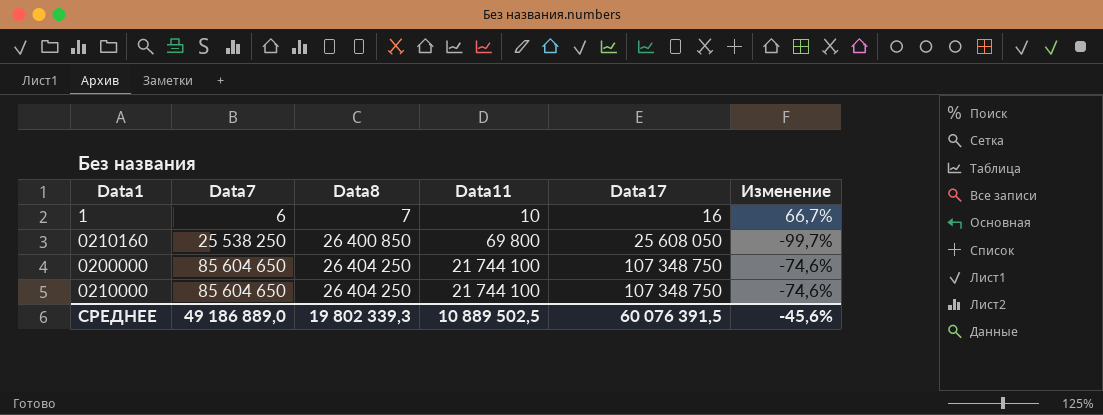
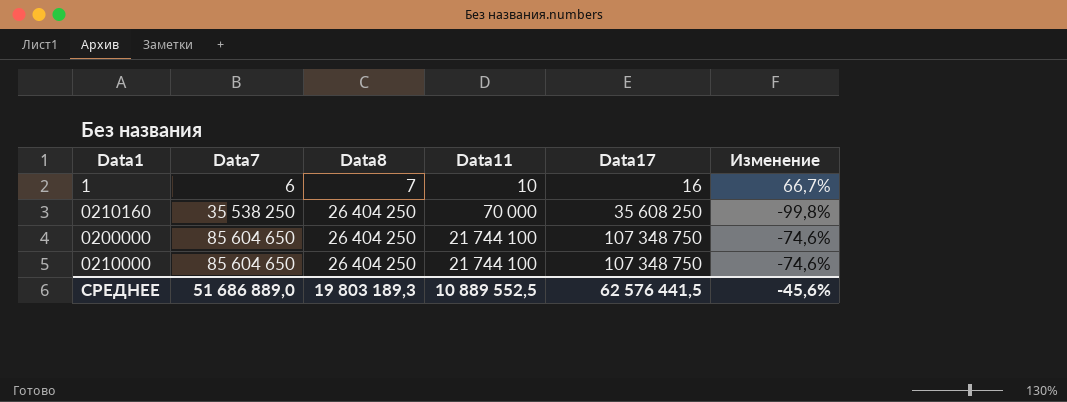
0210160 | Data7: 25 538 250 -> 35 538 250
0210160 | Data8: 26 400 850 -> 26 404 250
0210160 | Data11: 69 800 -> 70 000
0210160 | Data17: 25 608 050 -> 35 608 250
0210160 | Изменение: -99,7% -> -99,8%
СРЕДНЕЕ | Data7: 49 186 889,0 -> 51 686 889,0
СРЕДНЕЕ | Data8: 19 802 339,3 -> 19 803 189,3
СРЕДНЕЕ | Data11: 10 889 502,5 -> 10 889 552,5
СРЕДНЕЕ | Data17: 60 076 391,5 -> 62 576 441,5

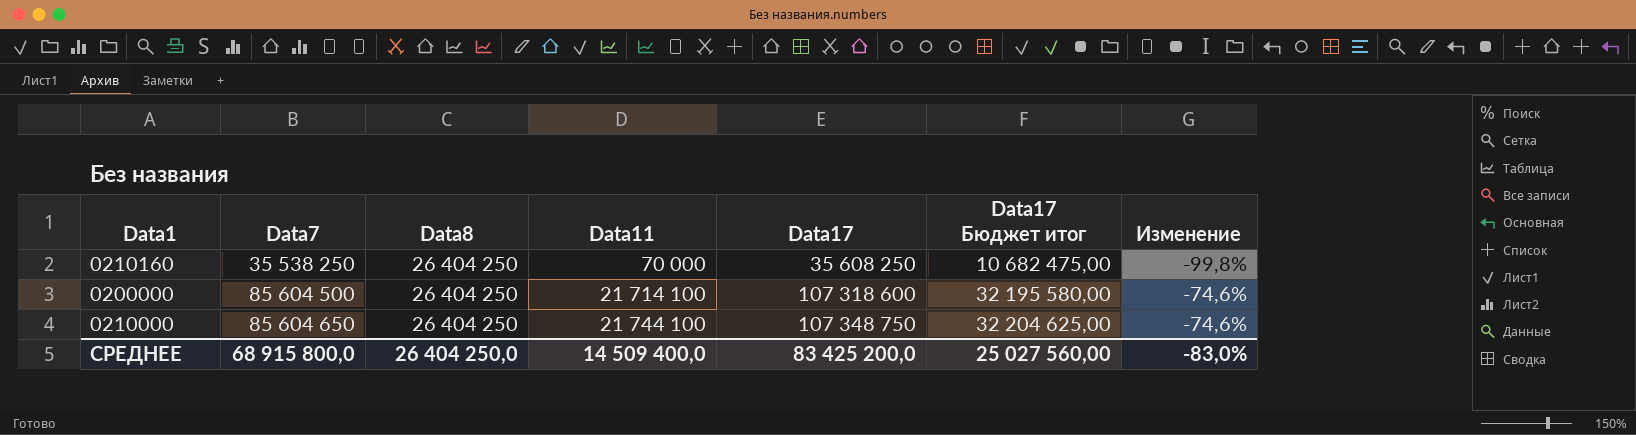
column Data17 Бюджет итог | formula: none -> [Data17] * 0,3
row 1: 6 | 7 | 10 | 16 | 66,7% -> none
0200000 | Data7: 85 604 650 -> 85 604 500
0200000 | Data11: 21 744 100 -> 21 714 100
0200000 | Data17: 107 348 750 -> 107 318 600
СРЕДНЕЕ | Data7: 51 686 889,0 -> 68 915 800,0
СРЕДНЕЕ | Data8: 19 803 189,3 -> 26 404 250,0
СРЕДНЕЕ | Data11: 10 889 552,5 -> 14 509 400,0
СРЕДНЕЕ | Data17: 62 576 441,5 -> 83 425 200,0
СРЕДНЕЕ | Изменение: -45,6% -> -83,0%

